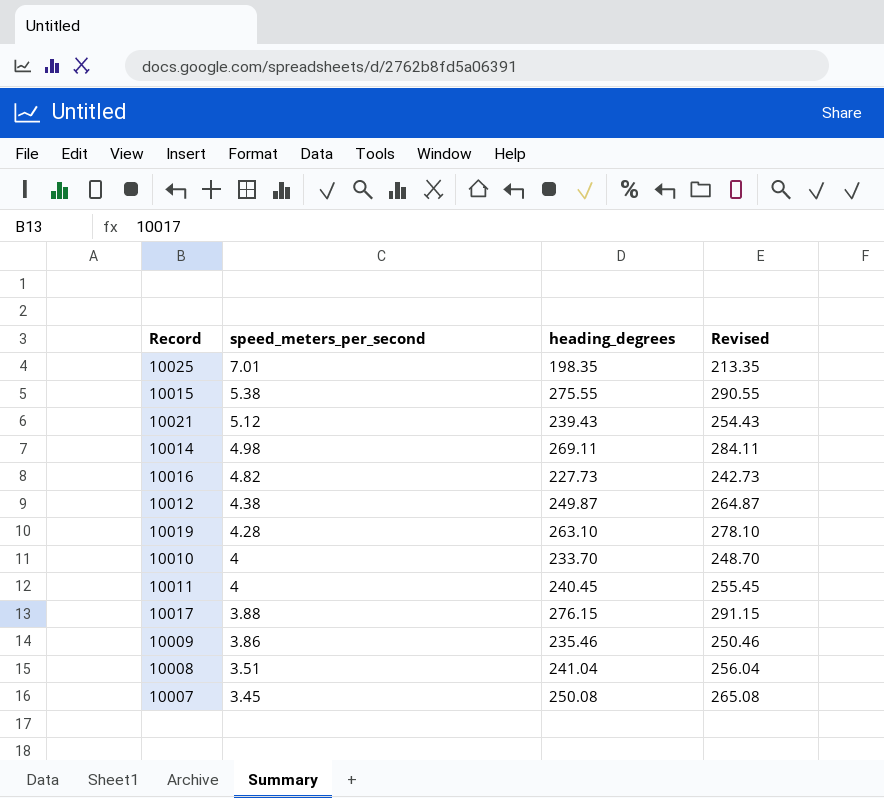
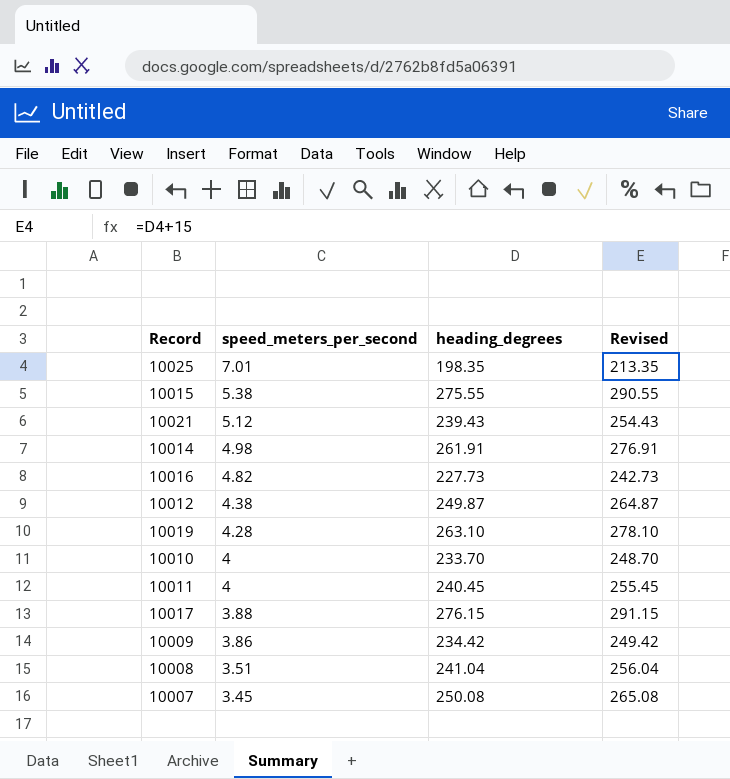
10014 | heading_degrees: 269.11 -> 261.91
10014 | Revised: 284.11 -> 276.91
10009 | heading_degrees: 235.46 -> 234.42
10009 | Revised: 250.46 -> 249.42

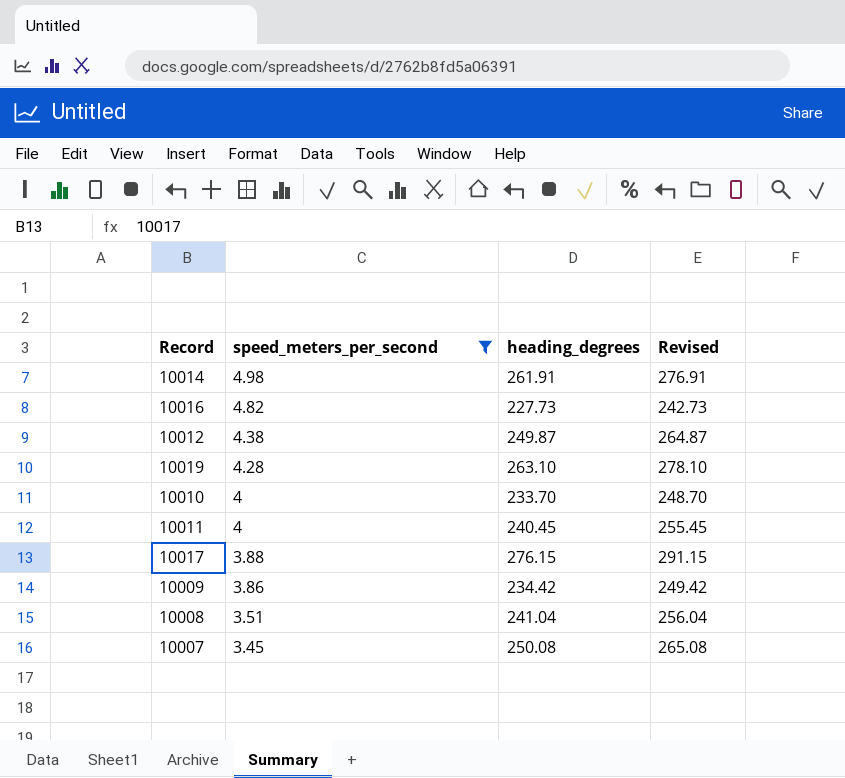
filter: none -> speed_meters_per_second <= 4.98

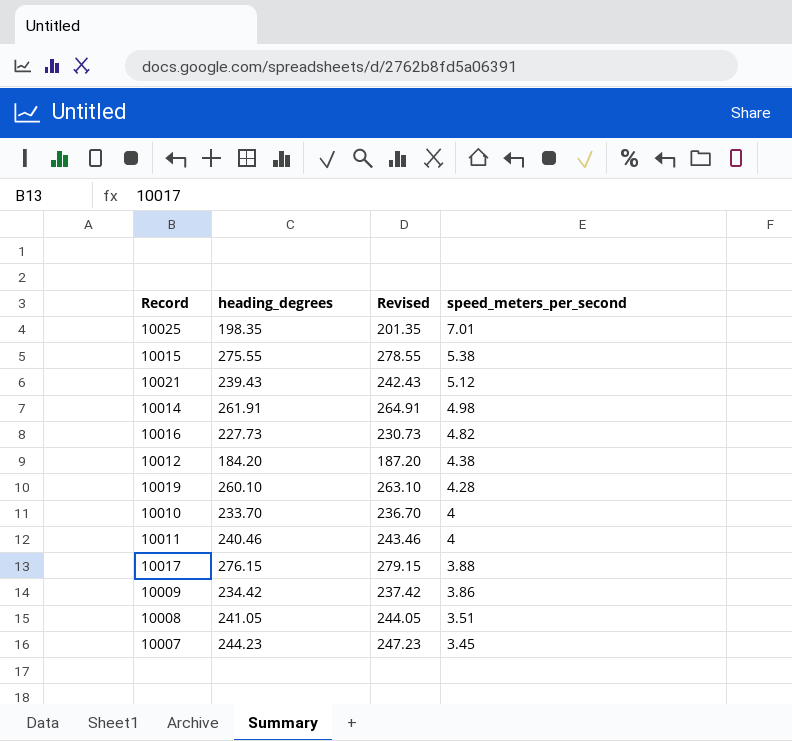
filter: speed_meters_per_second <= 4.98 -> none
column Revised | formula: [heading_degrees] + 15 -> [heading_degrees] + 3
column speed_meters_per_second | position: 2 -> 4
10012 | heading_degrees: 249.87 -> 184.20
10019 | heading_degrees: 263.10 -> 260.10
10011 | heading_degrees: 240.45 -> 240.46
10008 | heading_degrees: 241.04 -> 241.05
10007 | heading_degrees: 250.08 -> 244.23

